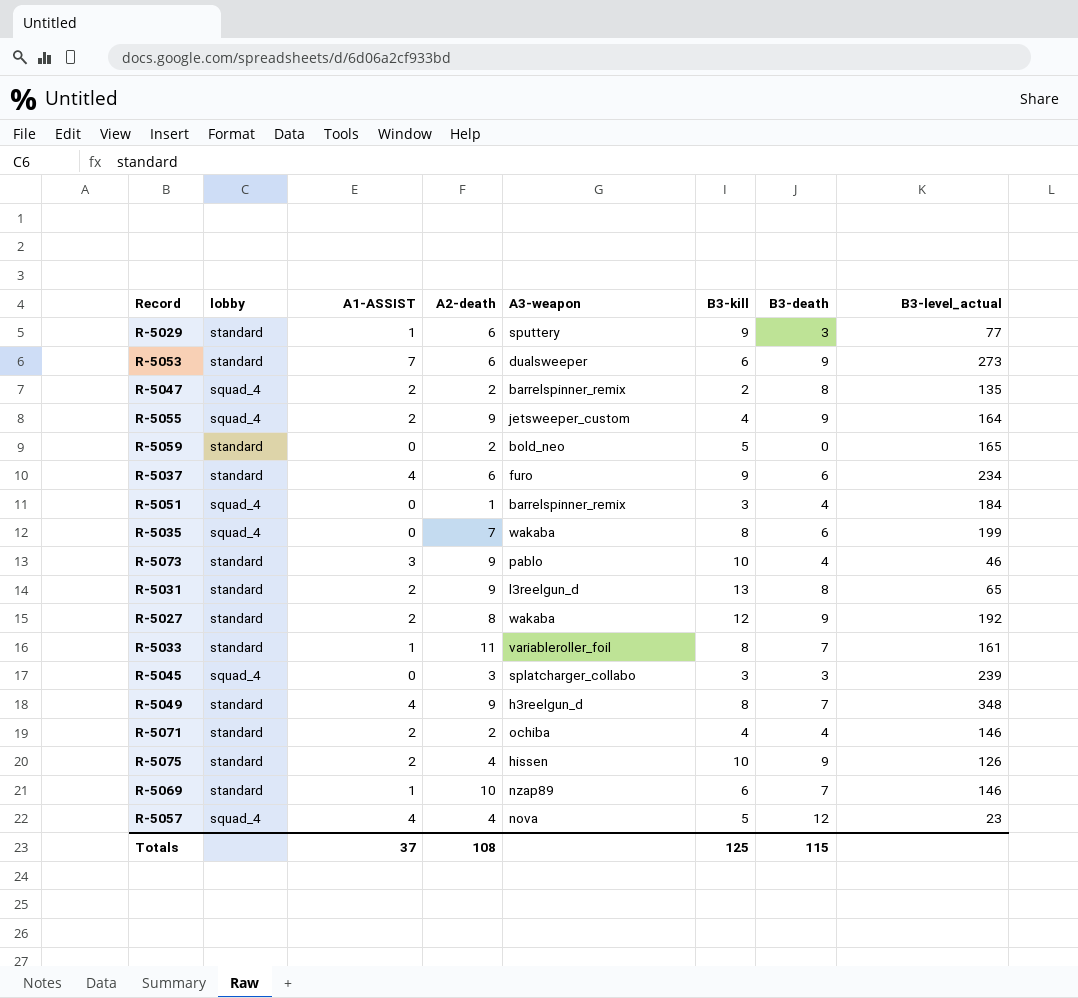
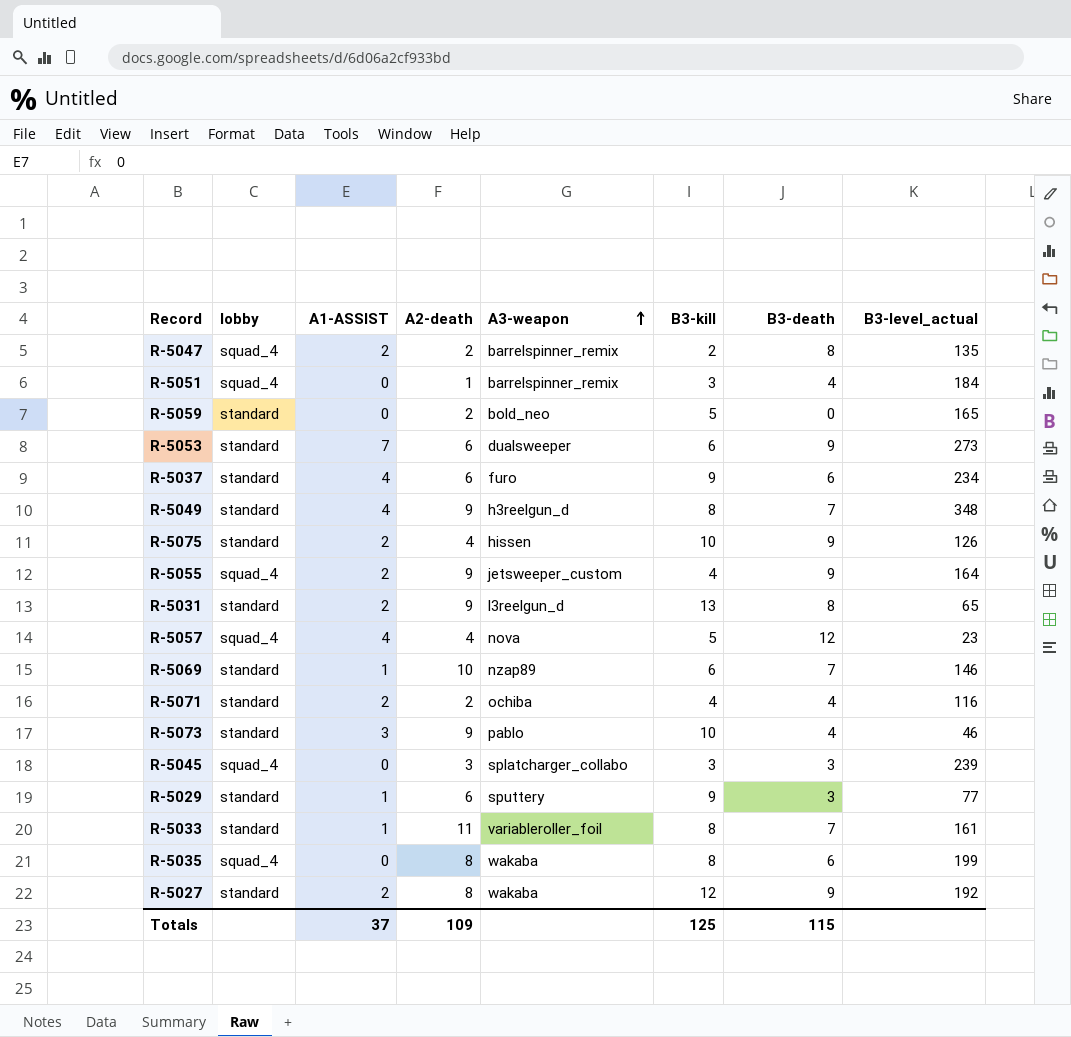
row order: none -> A3-weapon ascending
R-5071 | B3-level_actual: 146 -> 116
R-5035 | A2-death: 7 -> 8
Totals | A2-death: 108 -> 109

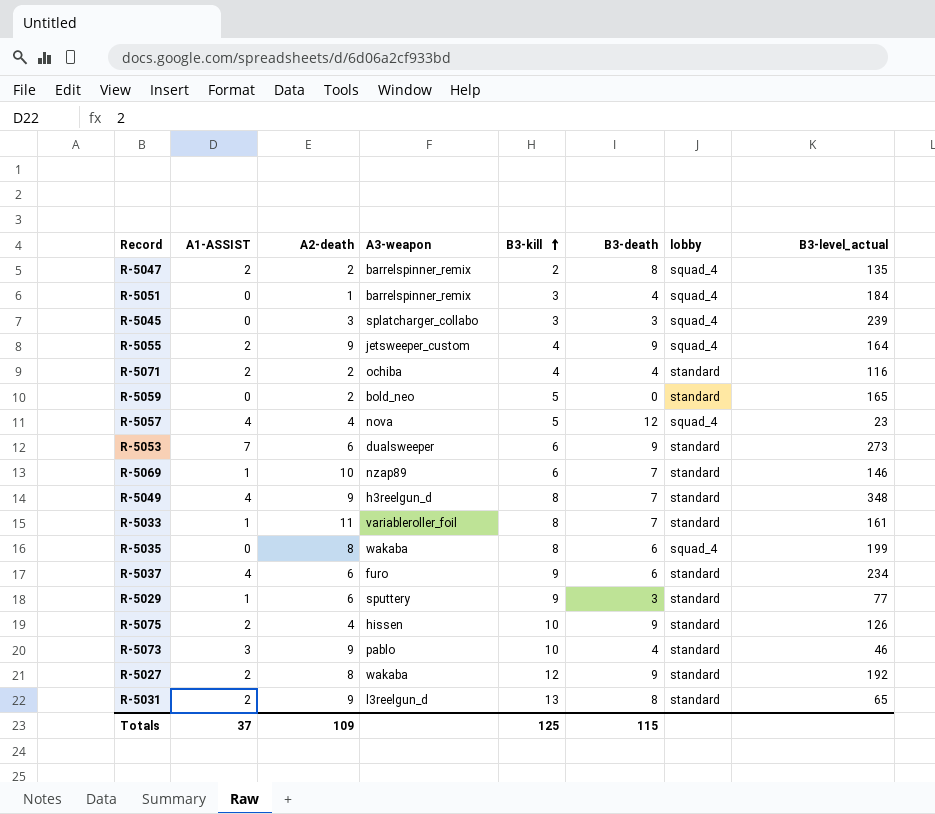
row order: A3-weapon ascending -> B3-kill ascending
column lobby | position: 2 -> 7

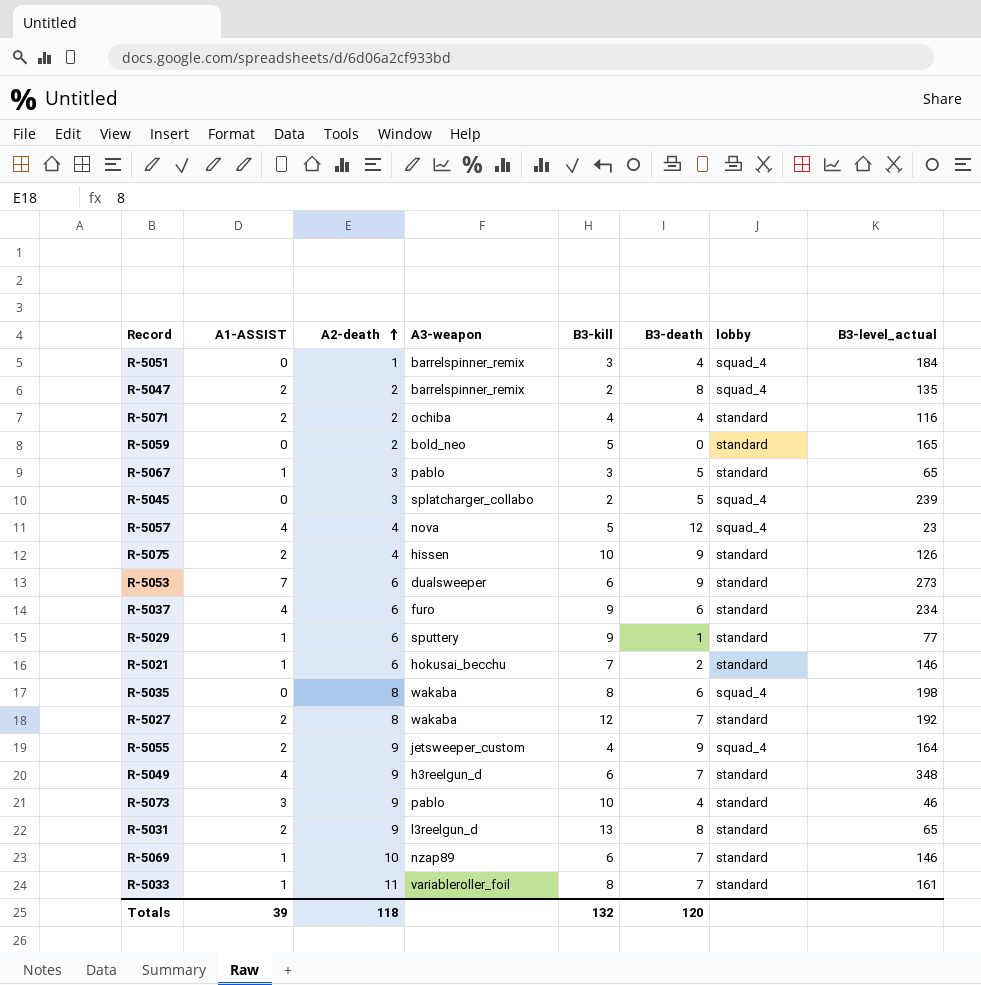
row order: B3-kill ascending -> A2-death ascending
row R-5067: none -> 1 | 3 | pablo | 3 | 5 | standard | 65
R-5045 | B3-kill: 3 -> 2
R-5045 | B3-death: 3 -> 5
R-5029 | B3-death: 3 -> 1
row R-5021: none -> 1 | 6 | hokusai_becchu | 7 | 2 | standard | 146
R-5035 | B3-level_actual: 199 -> 198
R-5027 | B3-death: 9 -> 7
R-5049 | B3-kill: 8 -> 6
Totals | A1-ASSIST: 37 -> 39
Totals | A2-death: 109 -> 118
Totals | B3-kill: 125 -> 132
Totals | B3-death: 115 -> 120

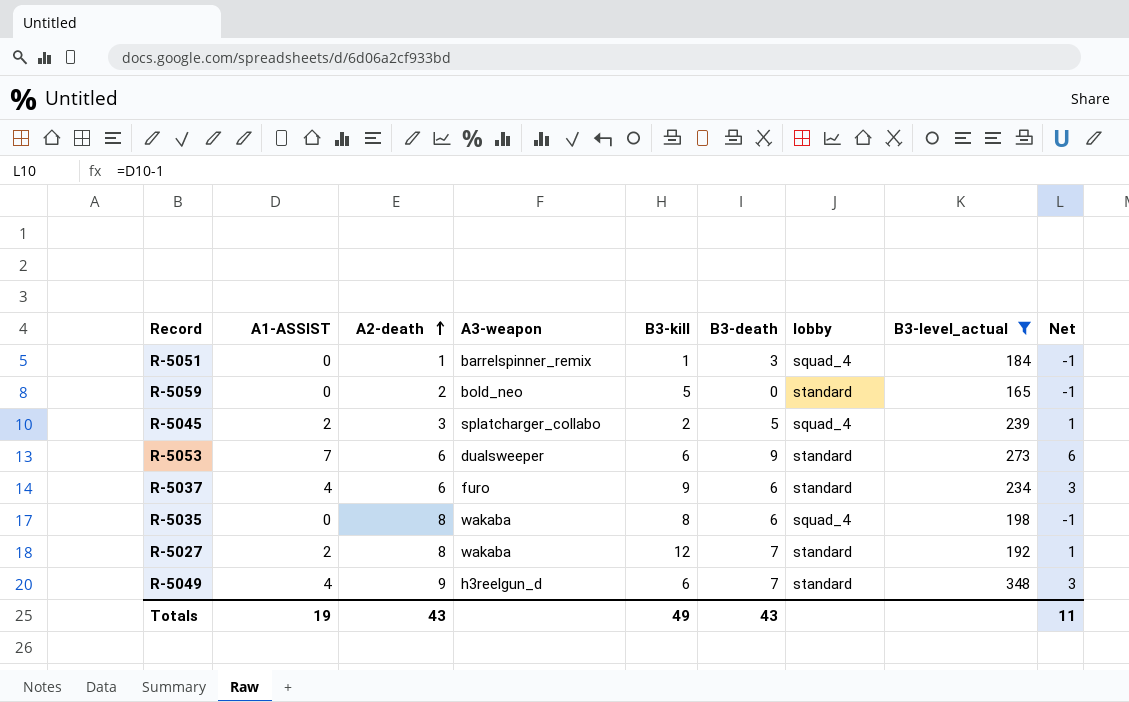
filter: none -> B3-level_actual >= 165
column Net | formula: none -> [A1-ASSIST] - 1
R-5051 | B3-kill: 3 -> 1
R-5051 | B3-death: 4 -> 3
R-5045 | A1-ASSIST: 0 -> 2
Totals | A1-ASSIST: 39 -> 19
Totals | A2-death: 118 -> 43
Totals | B3-kill: 132 -> 49
Totals | B3-death: 120 -> 43

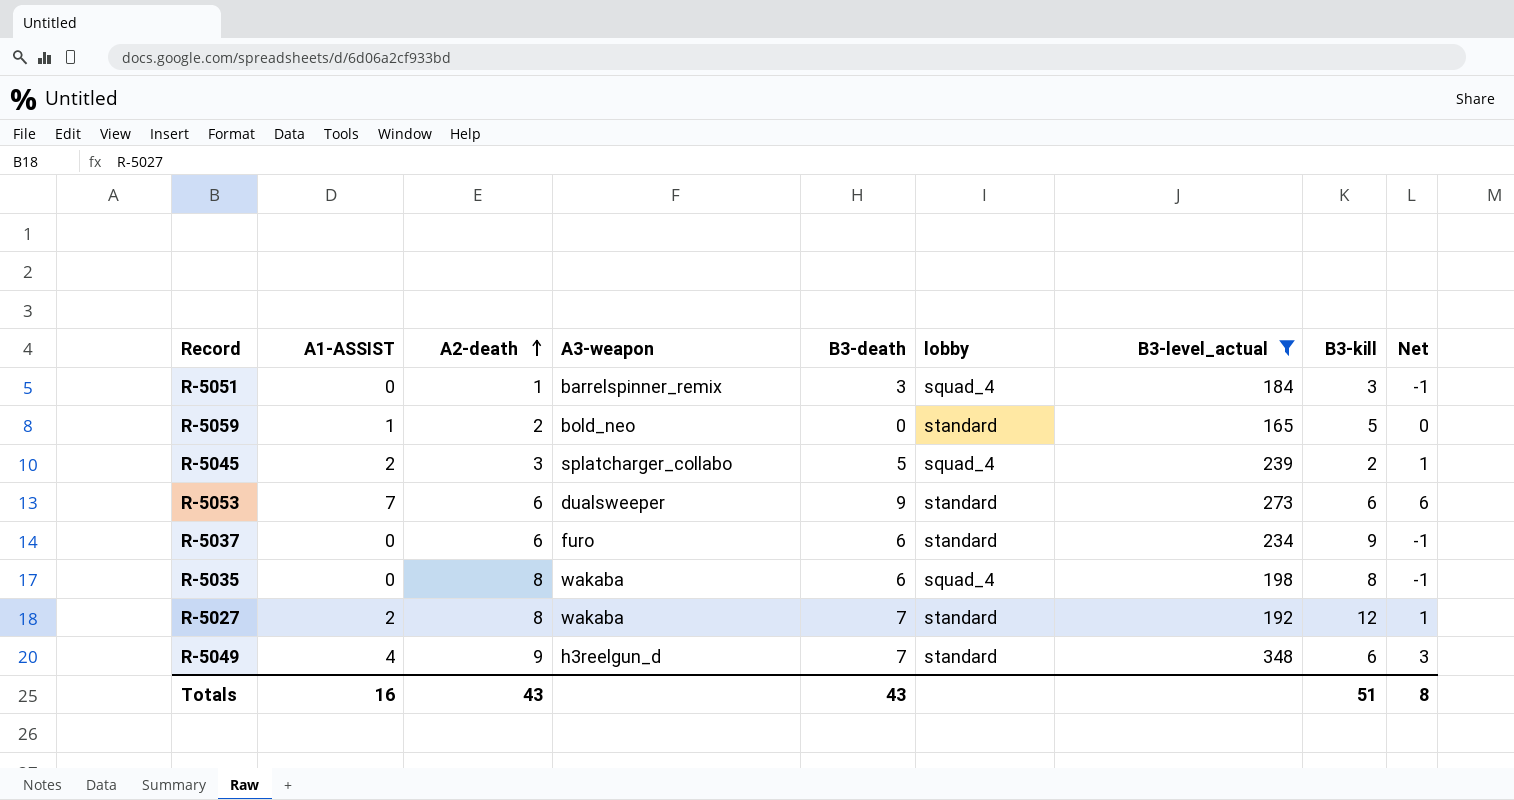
column B3-kill | position: 5 -> 8
R-5051 | B3-kill: 1 -> 3
R-5059 | A1-ASSIST: 0 -> 1
R-5059 | Net: -1 -> 0
R-5037 | A1-ASSIST: 4 -> 0
R-5037 | Net: 3 -> -1
Totals | A1-ASSIST: 19 -> 16
Totals | B3-kill: 49 -> 51
Totals | Net: 11 -> 8

